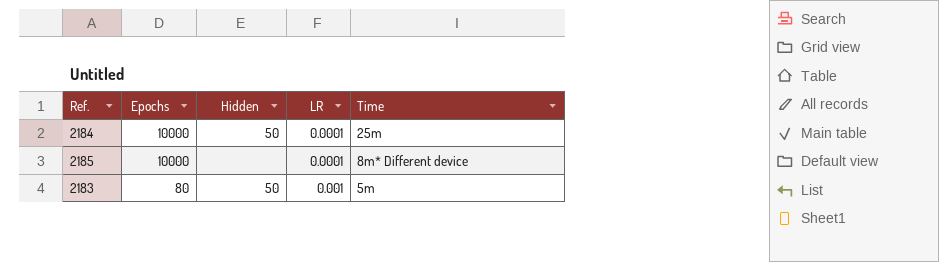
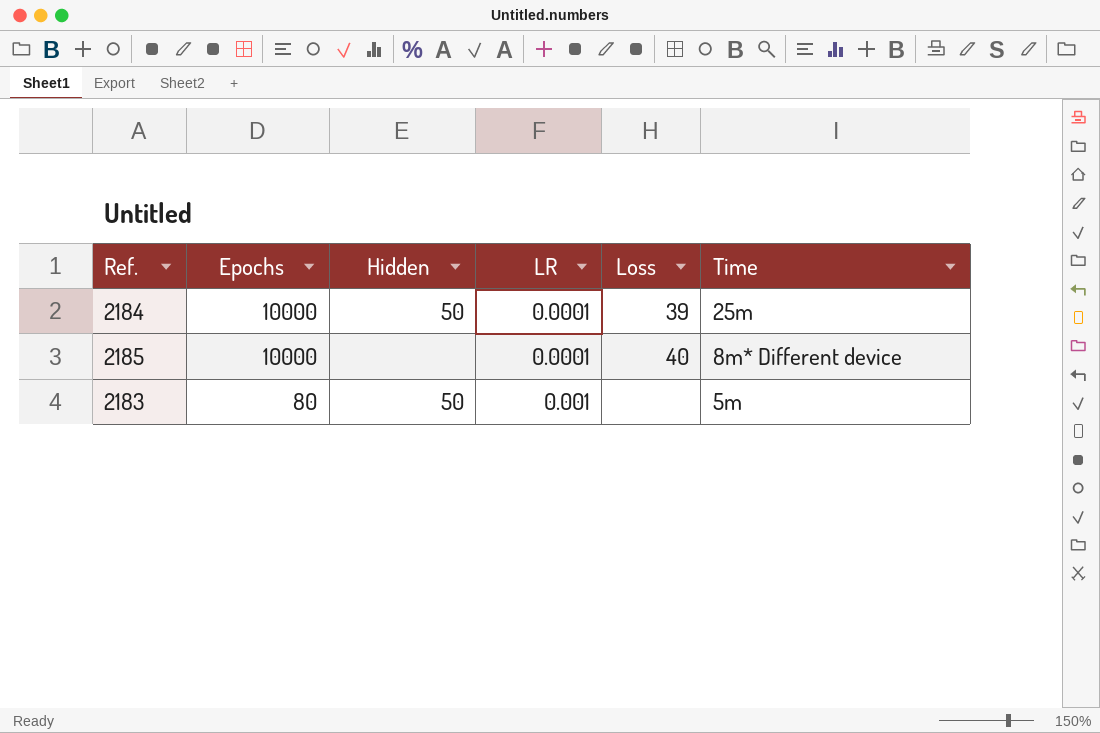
column Loss | position: none -> 5

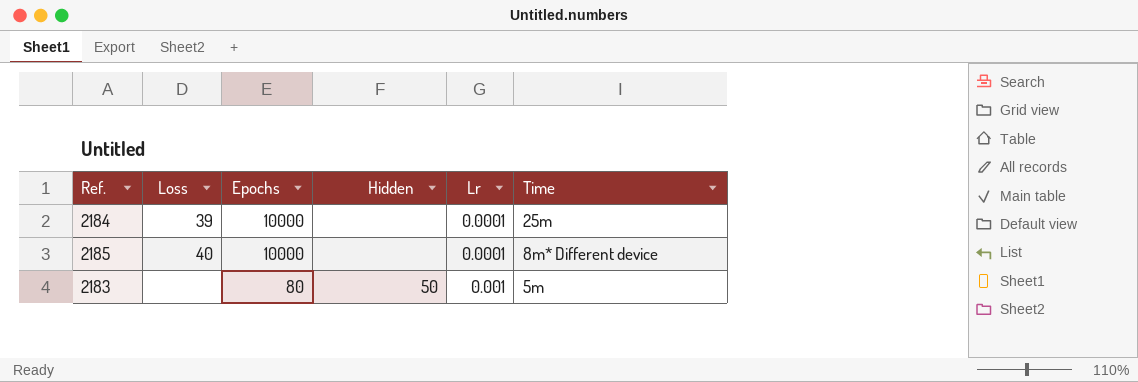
column Loss | position: 5 -> 2
column name: LR -> Lr
2184 | Hidden: 50 -> none

